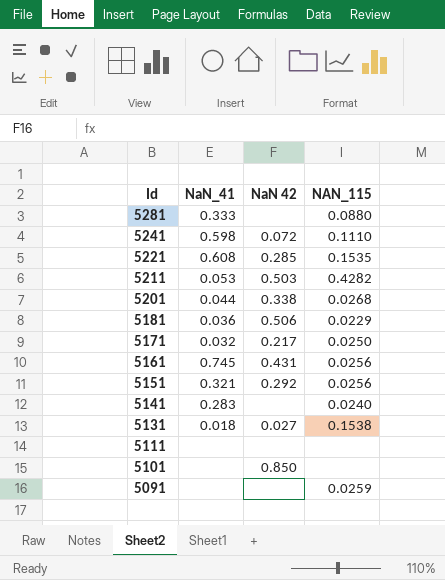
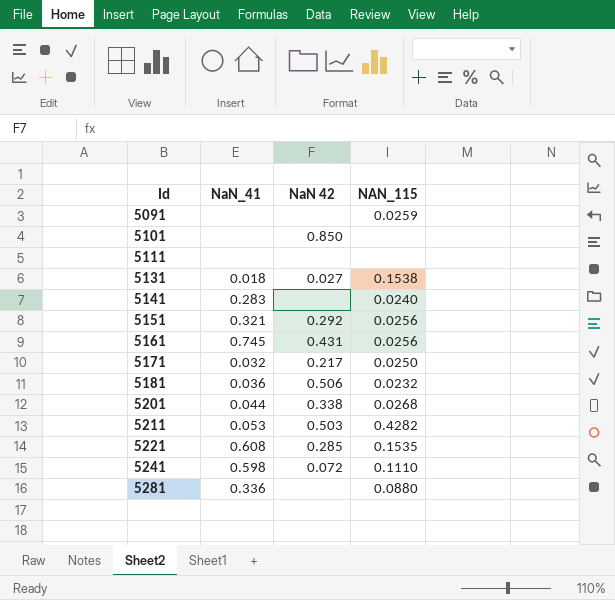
row order: Id descending -> Id ascending
5181 | NAN_115: 0.0229 -> 0.0232
5281 | NaN_41: 0.333 -> 0.336

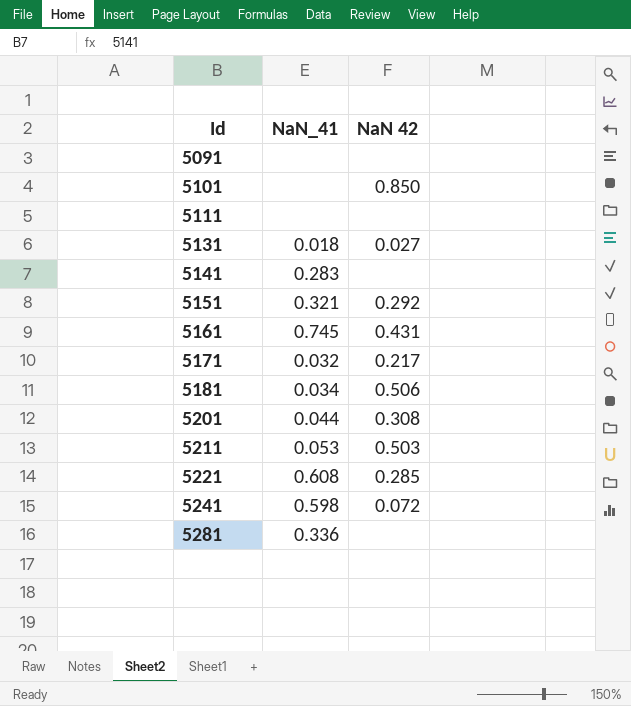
column NAN_115 | position: 4 -> none
5181 | NaN_41: 0.036 -> 0.034
5201 | NaN 42: 0.338 -> 0.308

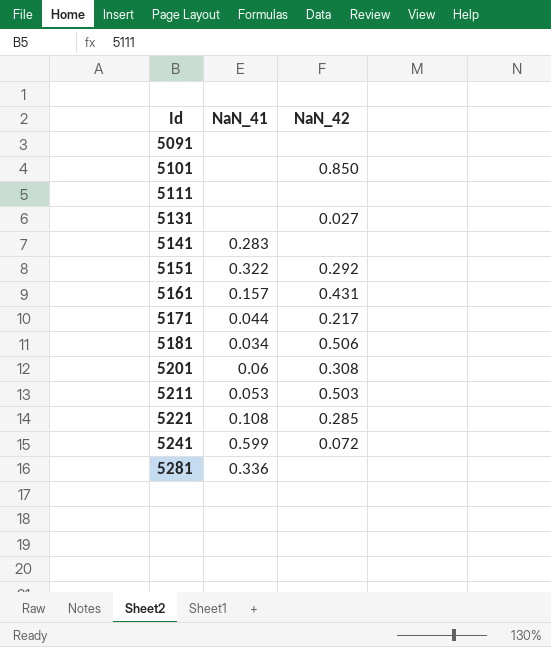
column name: NaN 42 -> NaN_42
5131 | NaN_41: 0.018 -> none
5151 | NaN_41: 0.321 -> 0.322
5161 | NaN_41: 0.745 -> 0.157
5171 | NaN_41: 0.032 -> 0.044
5201 | NaN_41: 0.044 -> 0.06
5221 | NaN_41: 0.608 -> 0.108
5241 | NaN_41: 0.598 -> 0.599

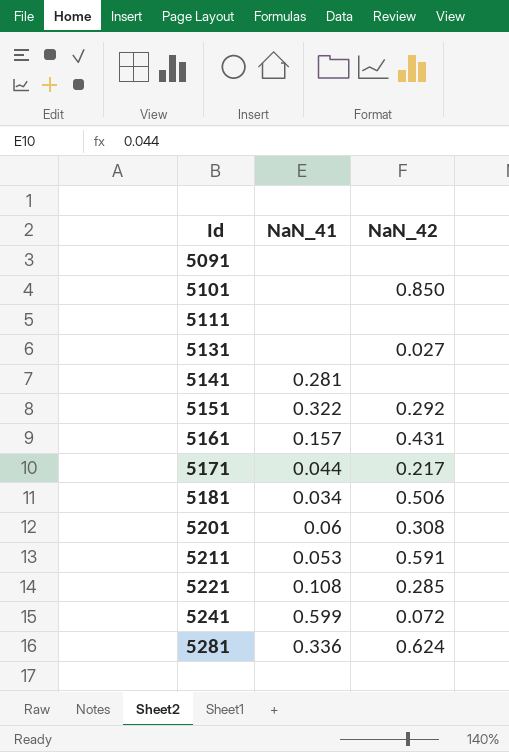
5141 | NaN_41: 0.283 -> 0.281
5211 | NaN_42: 0.503 -> 0.591
5281 | NaN_42: none -> 0.624

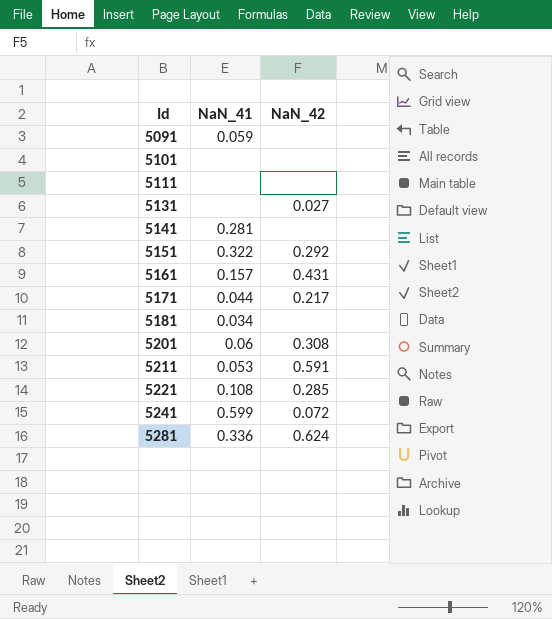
5091 | NaN_41: none -> 0.059
5101 | NaN_42: 0.850 -> none
5181 | NaN_42: 0.506 -> none

